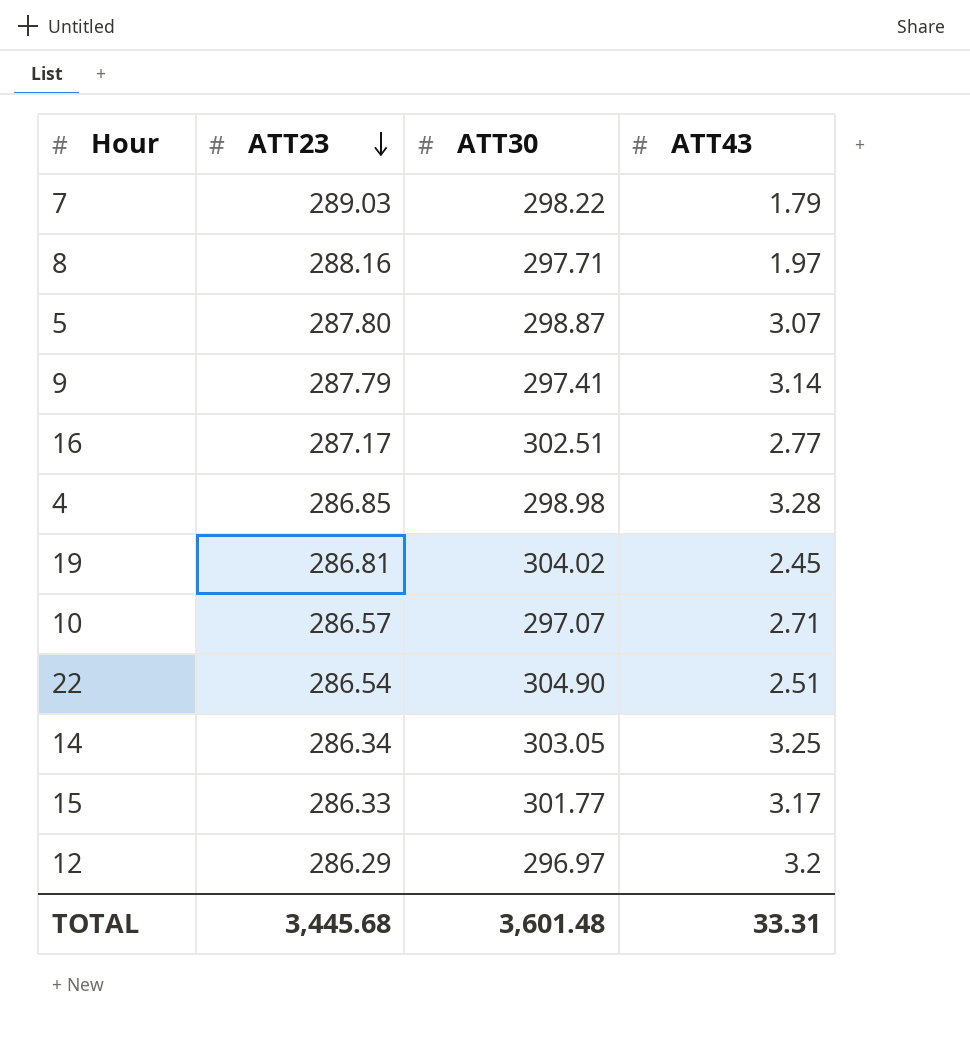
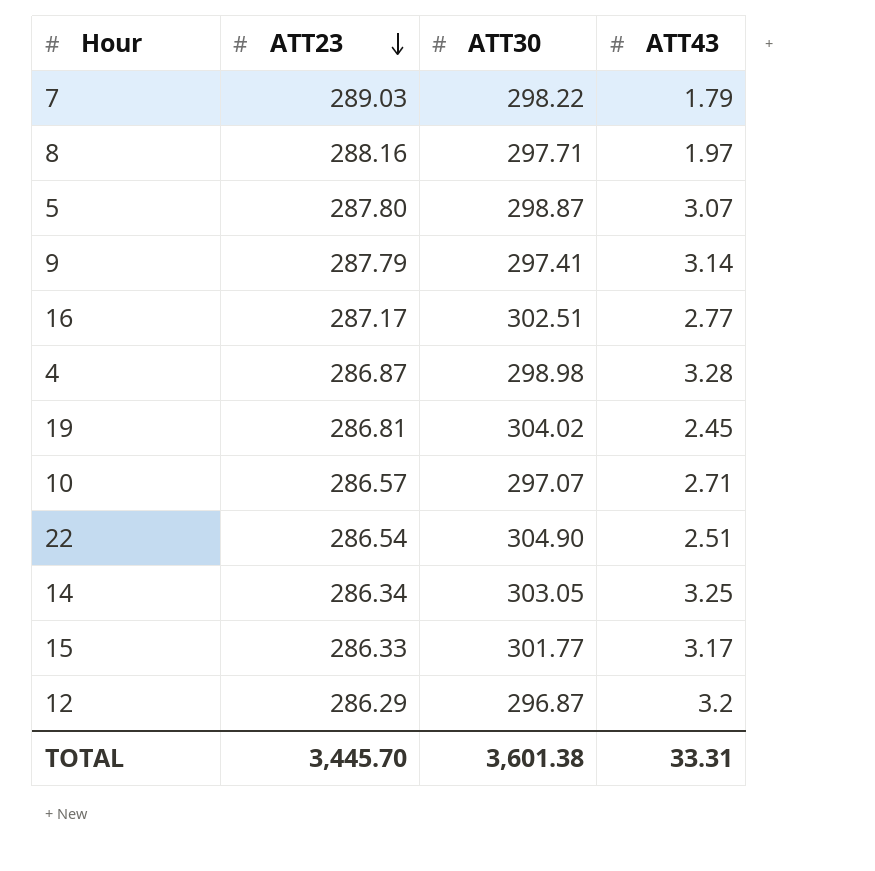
4 | ATT23: 286.85 -> 286.87
12 | ATT30: 296.97 -> 296.87
TOTAL | ATT23: 3,445.68 -> 3,445.70
TOTAL | ATT30: 3,601.48 -> 3,601.38

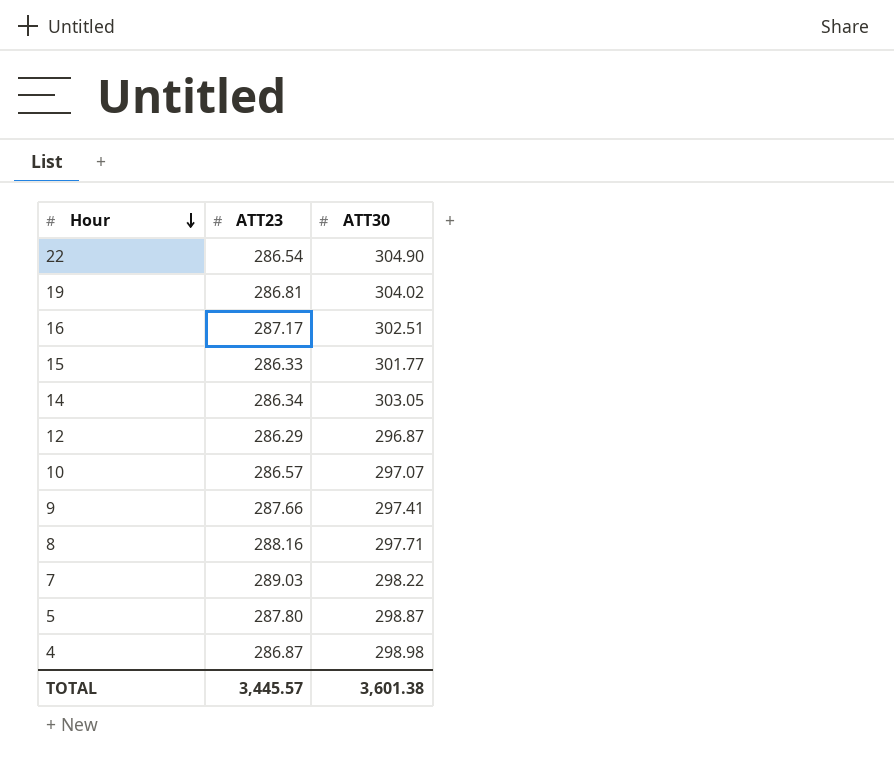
row order: ATT23 descending -> Hour descending
column ATT43 | position: 4 -> none
9 | ATT23: 287.79 -> 287.66
TOTAL | ATT23: 3,445.70 -> 3,445.57

